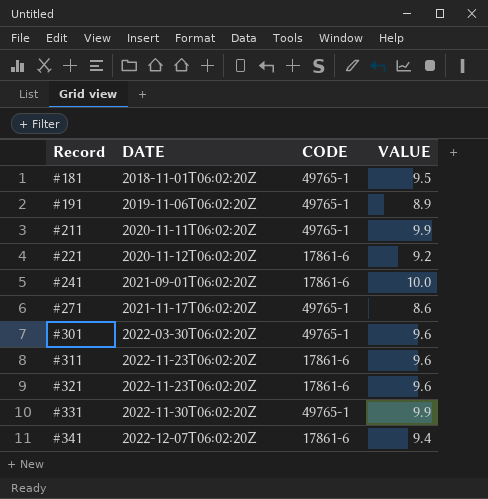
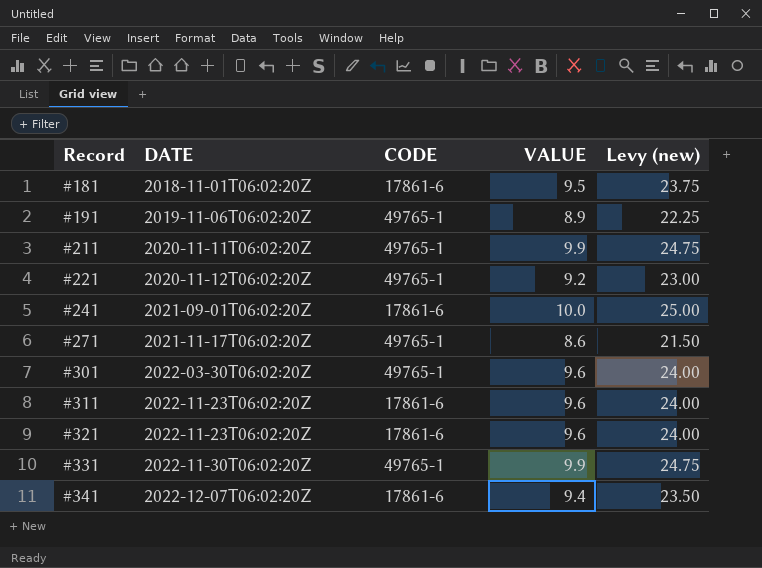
column Levy (new) | formula: none -> [VALUE] * 2.5
#181 | CODE: 49765-1 -> 17861-6
#221 | CODE: 17861-6 -> 49765-1

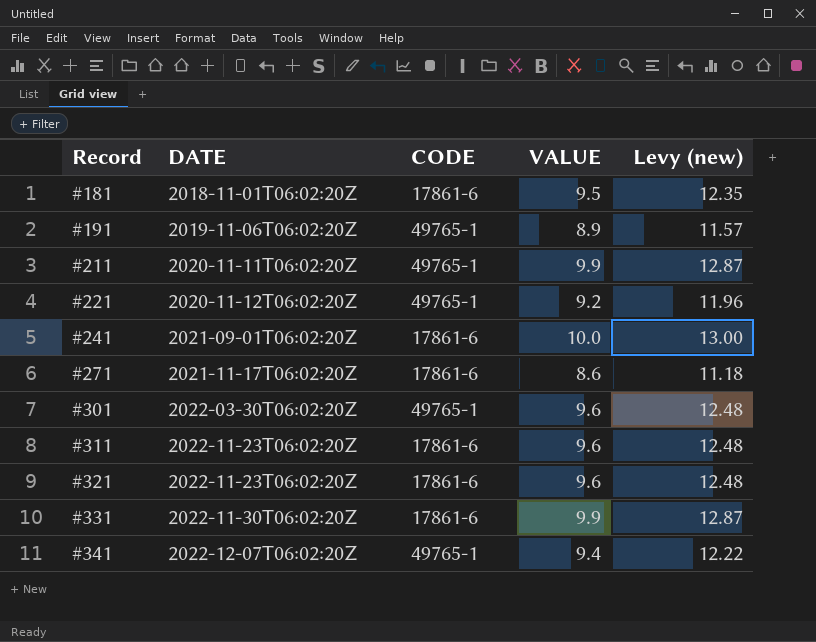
column Levy (new) | formula: [VALUE] * 2.5 -> [VALUE] * 1.3
#271 | CODE: 49765-1 -> 17861-6
#331 | CODE: 49765-1 -> 17861-6
#341 | CODE: 17861-6 -> 49765-1

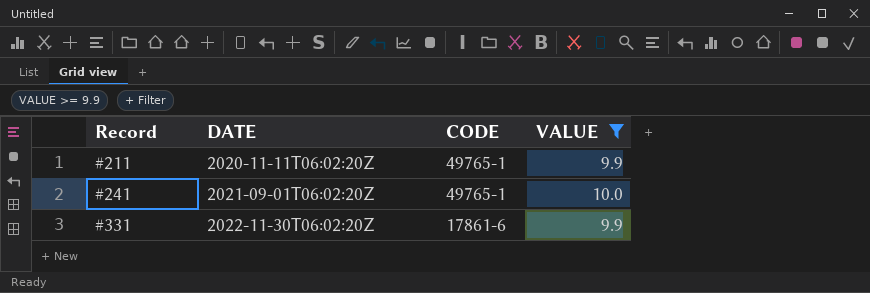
filter: none -> VALUE >= 9.9
column Levy (new) | formula: [VALUE] * 1.3 -> none
#241 | CODE: 17861-6 -> 49765-1

